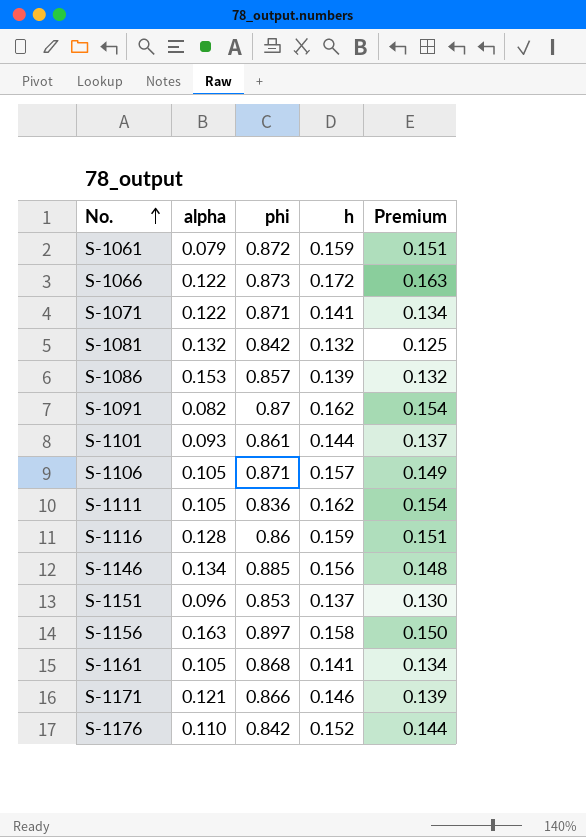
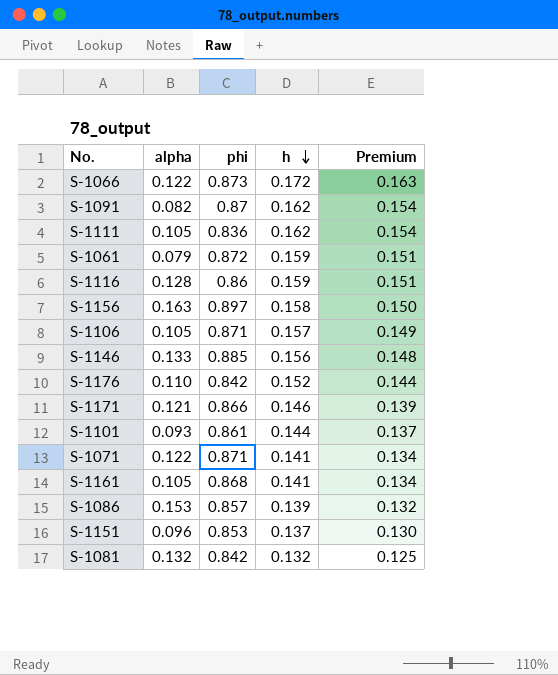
row order: No. ascending -> h descending
S-1146 | alpha: 0.134 -> 0.133

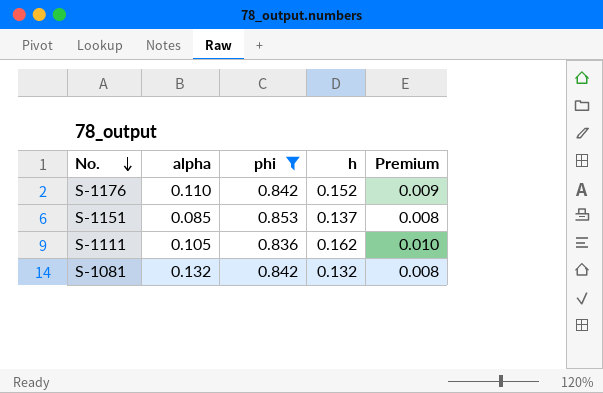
filter: none -> phi <= 0.853
row order: h descending -> No. descending
column Premium | formula: [h] * 0.95 -> [h] * 0.06
S-1151 | alpha: 0.096 -> 0.085

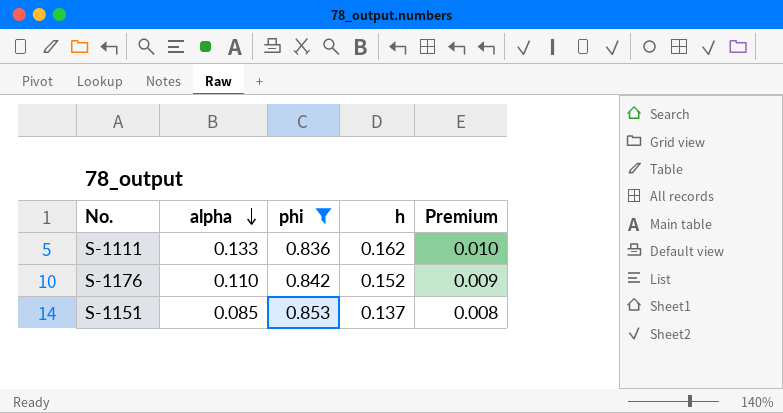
row order: No. descending -> alpha descending
row S-1081: 0.132 | 0.842 | 0.132 | 0.008 -> none
S-1111 | alpha: 0.105 -> 0.133

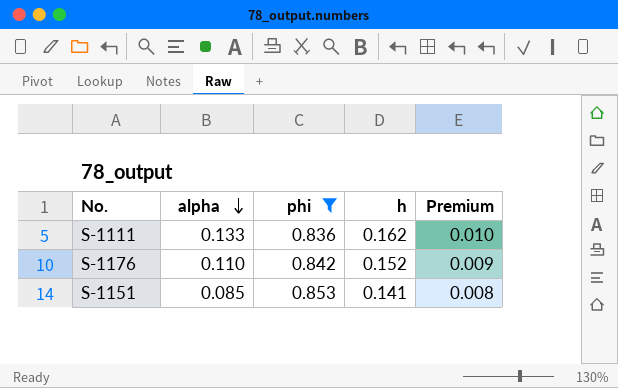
S-1151 | h: 0.137 -> 0.141

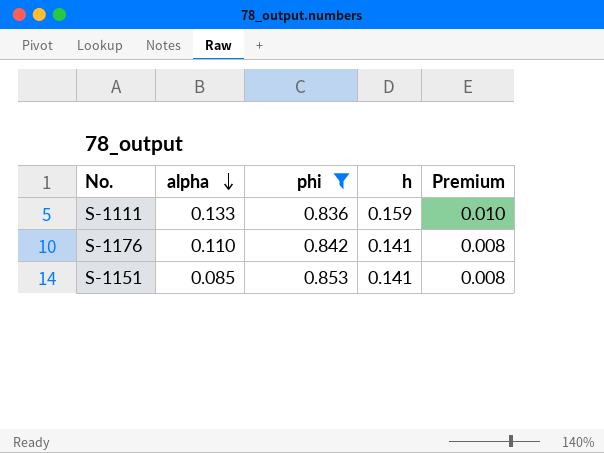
S-1111 | h: 0.162 -> 0.159
S-1176 | h: 0.152 -> 0.141
S-1176 | Premium: 0.009 -> 0.008

